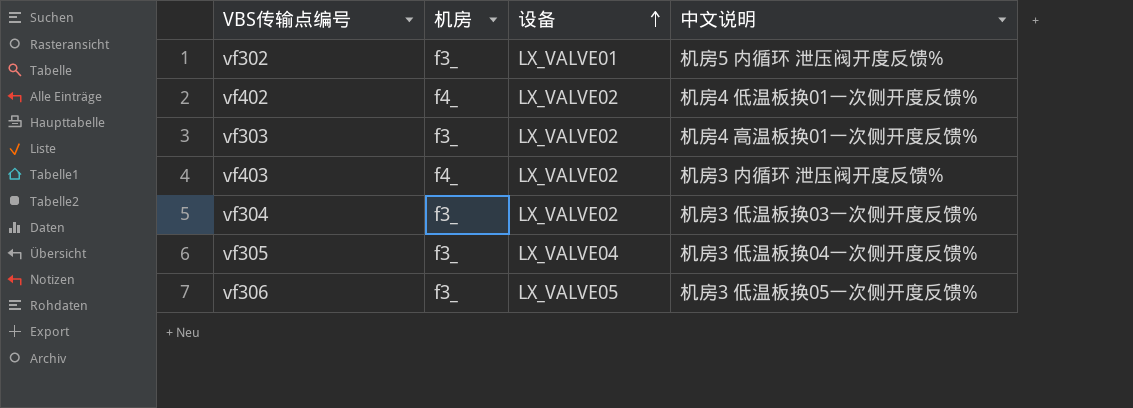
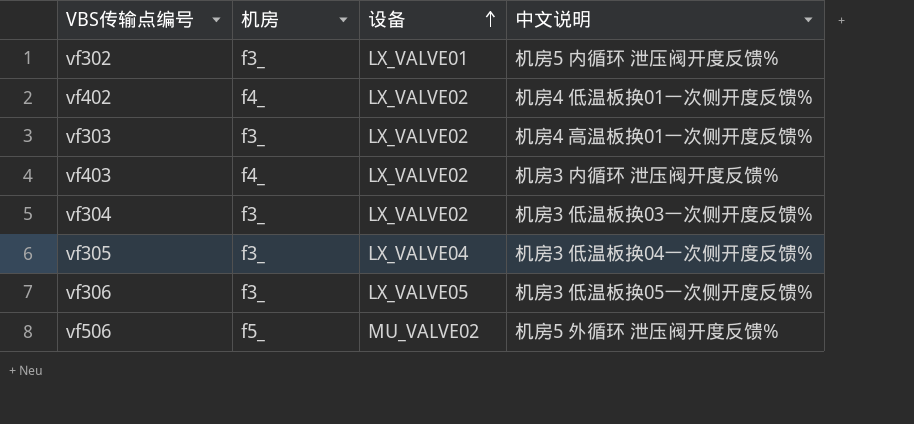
row vf506: none -> f5_ | MU_VALVE02 | 机房5 外循环 泄压阀开度反馈%

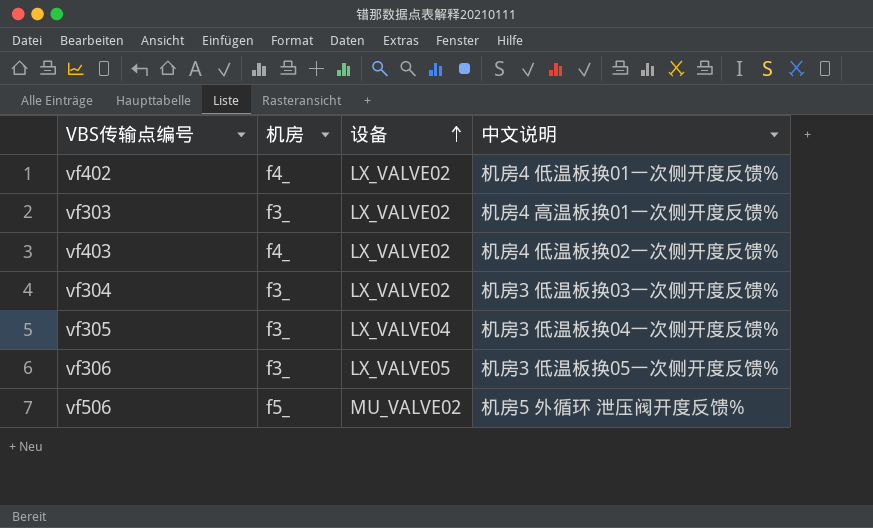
row vf302: f3_ | LX_VALVE01 | 机房5 内循环 泄压阀开度反馈% -> none
vf403 | 中文说明: 机房3 内循环 泄压阀开度反馈% -> 机房4 低温板换02一次侧开度反馈%

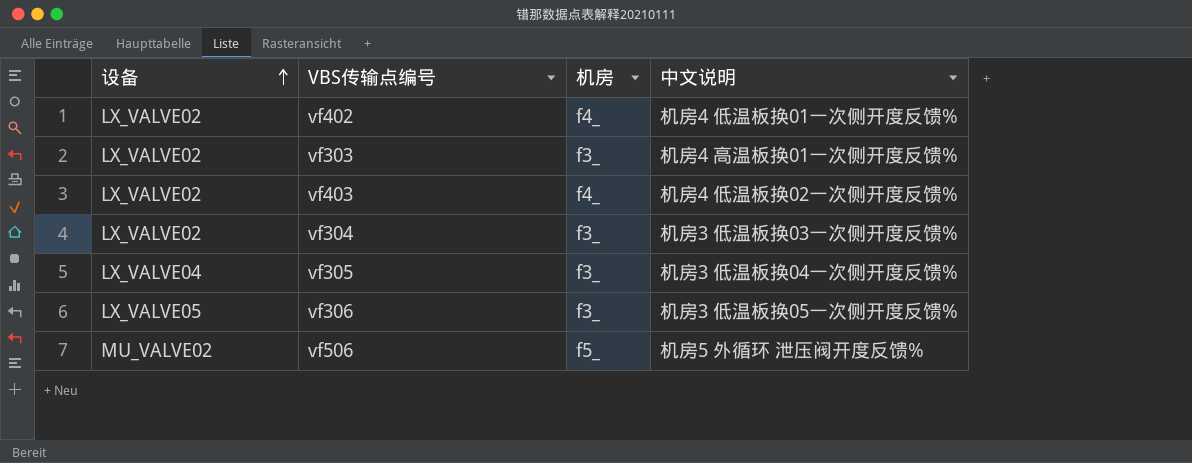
column 设备 | position: 3 -> 1

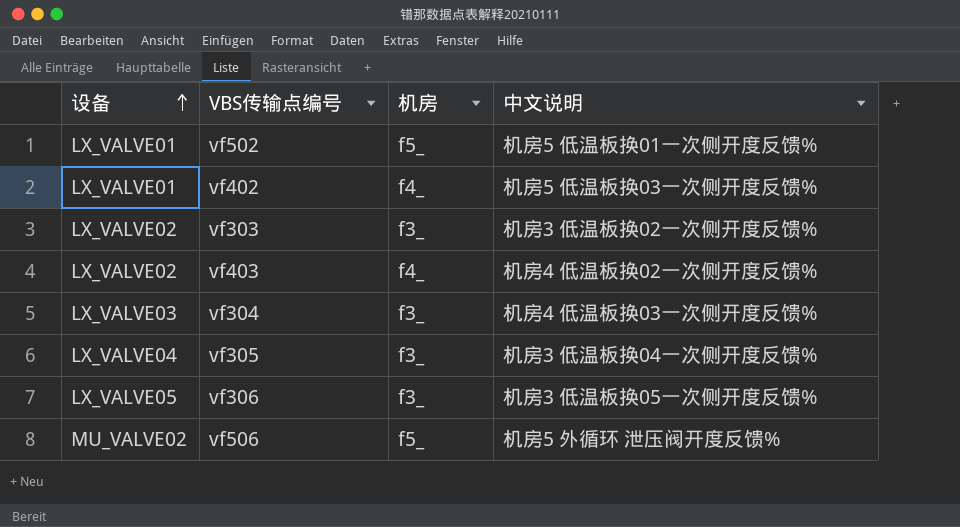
row vf502: none -> LX_VALVE01 | f5_ | 机房5 低温板换01一次侧开度反馈%
vf402 | 设备: LX_VALVE02 -> LX_VALVE01
vf402 | 中文说明: 机房4 低温板换01一次侧开度反馈% -> 机房5 低温板换03一次侧开度反馈%
vf303 | 中文说明: 机房4 高温板换01一次侧开度反馈% -> 机房3 低温板换02一次侧开度反馈%
vf304 | 设备: LX_VALVE02 -> LX_VALVE03
vf304 | 中文说明: 机房3 低温板换03一次侧开度反馈% -> 机房4 低温板换03一次侧开度反馈%

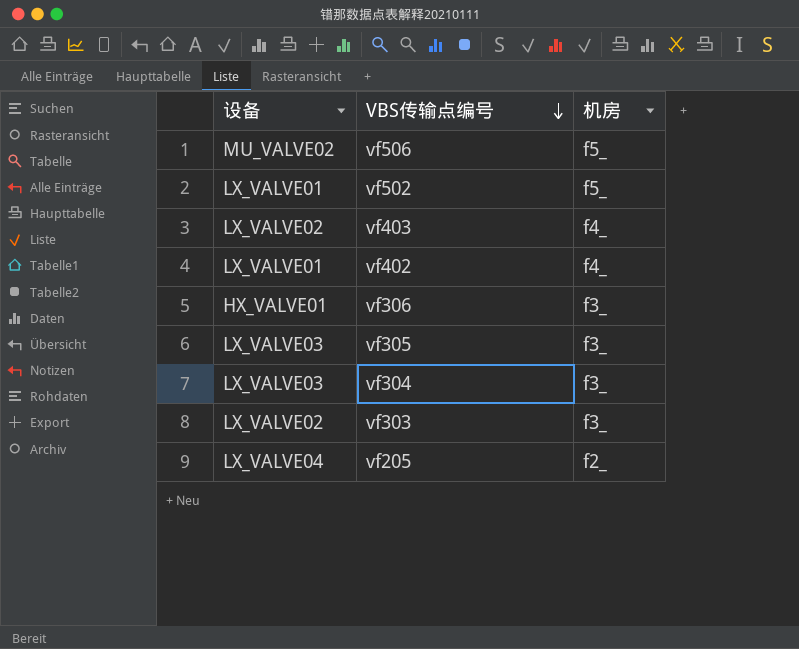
row order: 设备 ascending -> VBS传输点编号 descending
column 中文说明 | position: 4 -> none
vf306 | 设备: LX_VALVE05 -> HX_VALVE01
vf305 | 设备: LX_VALVE04 -> LX_VALVE03
row vf205: none -> LX_VALVE04 | f2_

